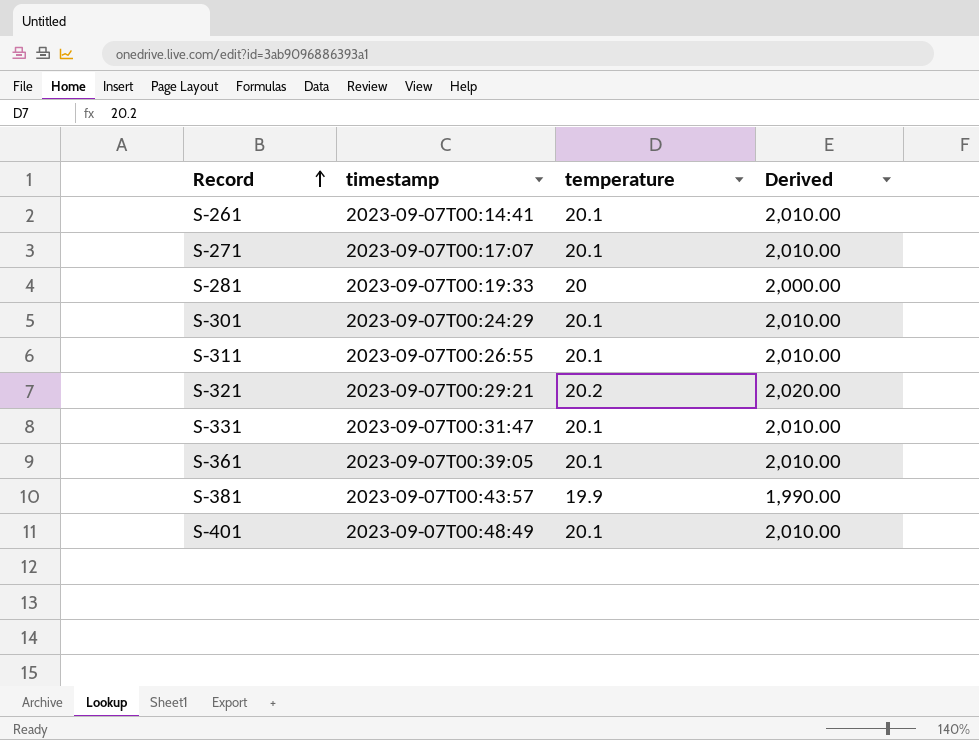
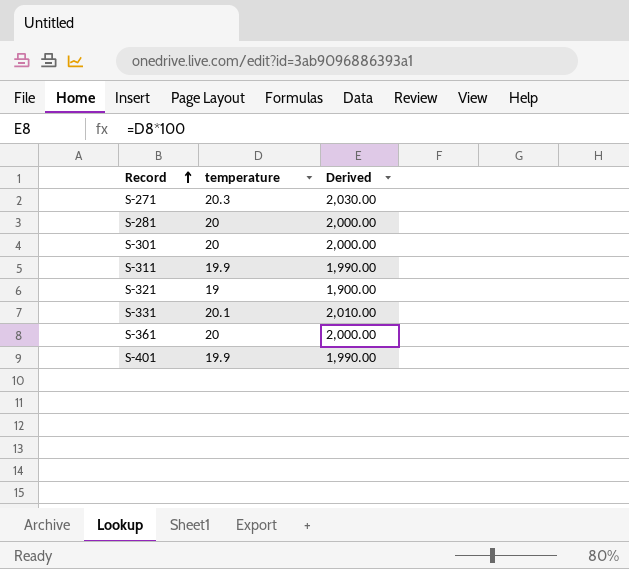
column timestamp | position: 2 -> none
row S-261: 2023-09-07T00:14:41 | 20.1 | 2,010.00 -> none
row S-381: 2023-09-07T00:43:57 | 19.9 | 1,990.00 -> none
S-271 | temperature: 20.1 -> 20.3
S-271 | Derived: 2,010.00 -> 2,030.00
S-301 | temperature: 20.1 -> 20
S-301 | Derived: 2,010.00 -> 2,000.00
S-311 | temperature: 20.1 -> 19.9
S-311 | Derived: 2,010.00 -> 1,990.00
S-321 | temperature: 20.2 -> 19
S-321 | Derived: 2,020.00 -> 1,900.00
S-361 | temperature: 20.1 -> 20
S-361 | Derived: 2,010.00 -> 2,000.00
S-401 | temperature: 20.1 -> 19.9
S-401 | Derived: 2,010.00 -> 1,990.00

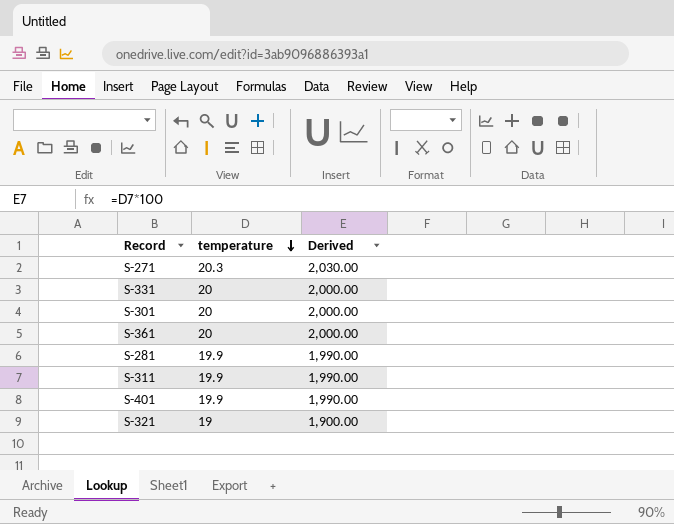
row order: Record ascending -> temperature descending
S-331 | temperature: 20.1 -> 20
S-331 | Derived: 2,010.00 -> 2,000.00
S-281 | temperature: 20 -> 19.9
S-281 | Derived: 2,000.00 -> 1,990.00

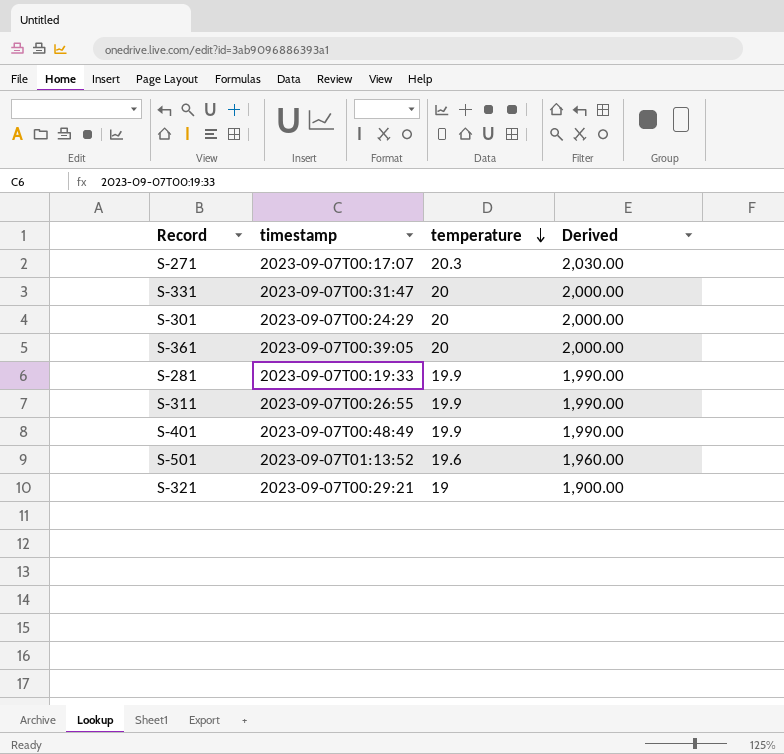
column timestamp | position: none -> 2
row S-501: none -> 2023-09-07T01:13:52 | 19.6 | 1,960.00

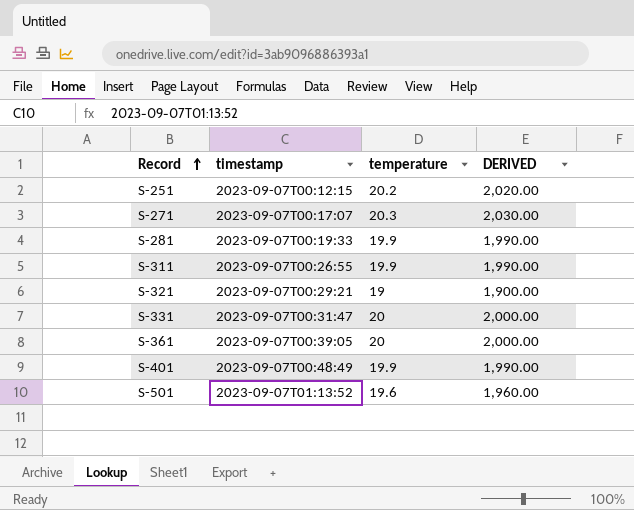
row order: temperature descending -> Record ascending
column name: Derived -> DERIVED
row S-301: 2023-09-07T00:24:29 | 20 | 2,000.00 -> none
row S-251: none -> 2023-09-07T00:12:15 | 20.2 | 2,020.00

